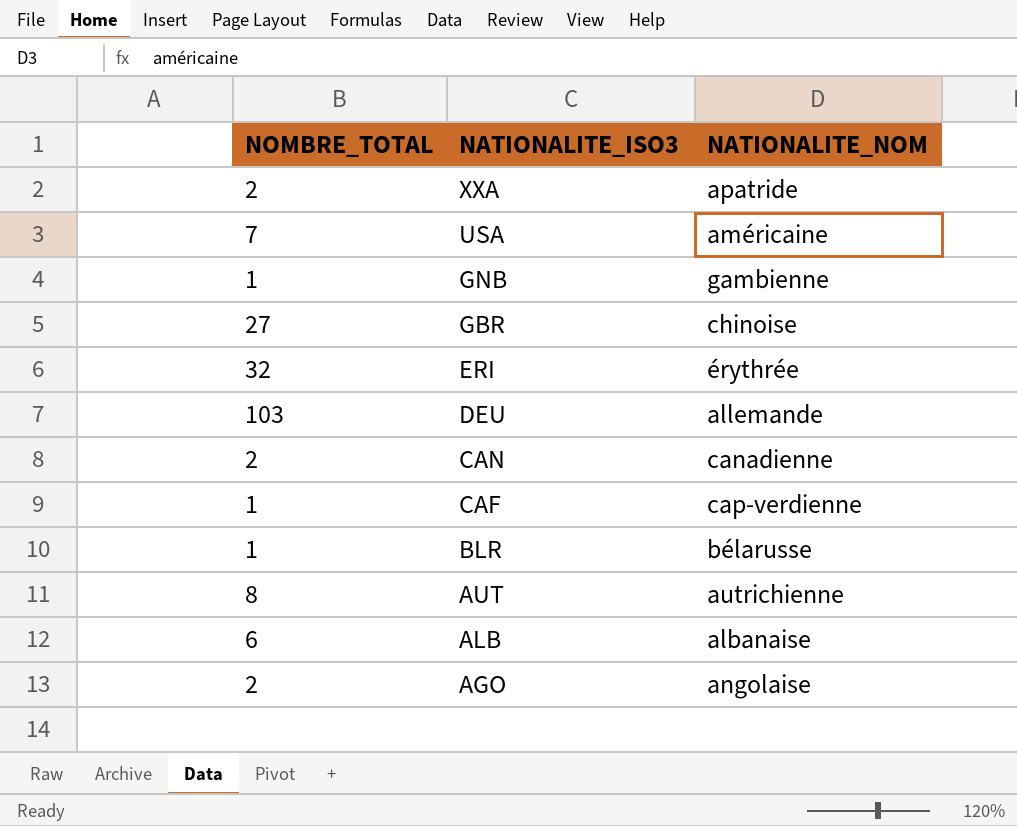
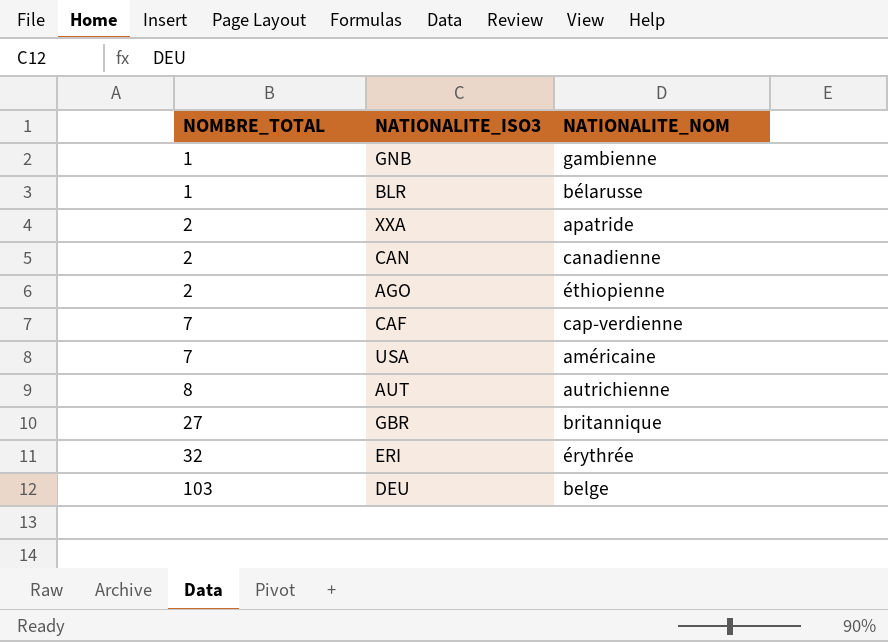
row order: NATIONALITE_ISO3 descending -> NOMBRE_TOTAL ascending
row ALB: 6 | albanaise -> none
AGO | NATIONALITE_NOM: angolaise -> éthiopienne
CAF | NOMBRE_TOTAL: 1 -> 7
GBR | NATIONALITE_NOM: chinoise -> britannique
DEU | NATIONALITE_NOM: allemande -> belge

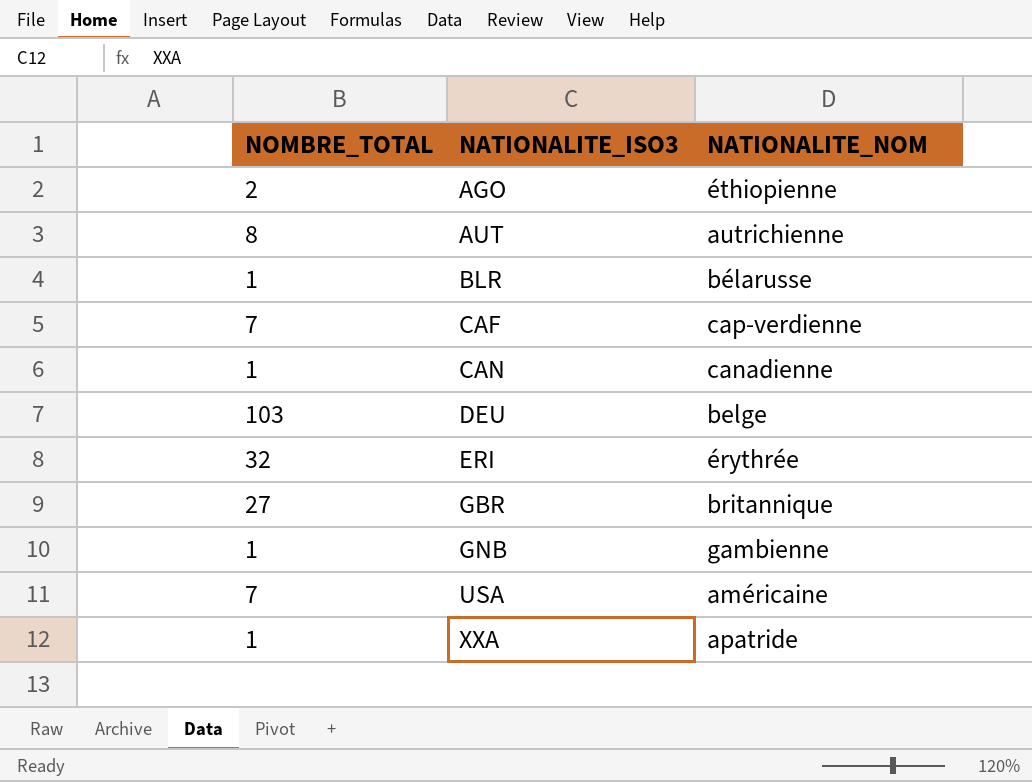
row order: NOMBRE_TOTAL ascending -> NATIONALITE_ISO3 ascending
CAN | NOMBRE_TOTAL: 2 -> 1
XXA | NOMBRE_TOTAL: 2 -> 1

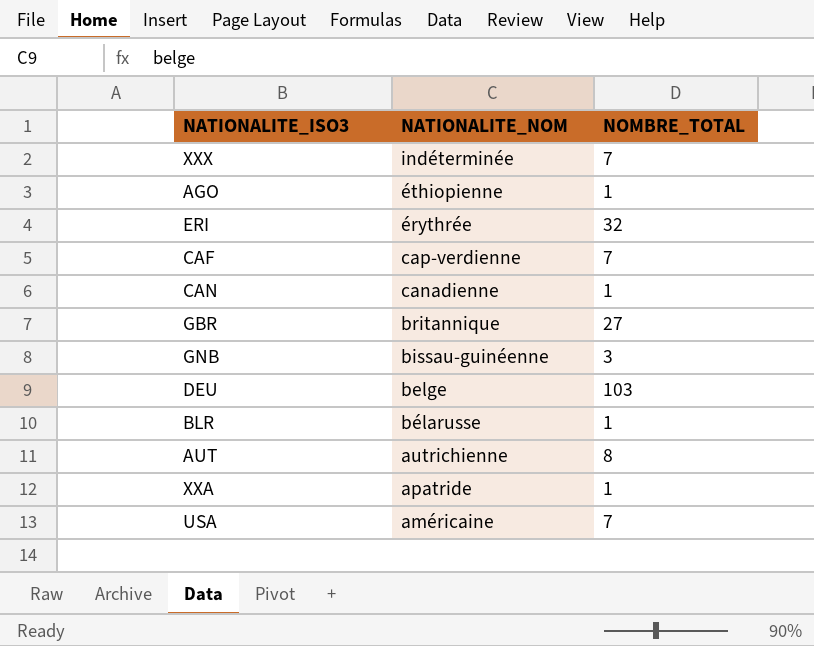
row order: NATIONALITE_ISO3 ascending -> NATIONALITE_NOM descending
column NOMBRE_TOTAL | position: 1 -> 3
row XXX: none -> indéterminée | 7
AGO | NOMBRE_TOTAL: 2 -> 1
GNB | NATIONALITE_NOM: gambienne -> bissau-guinéenne
GNB | NOMBRE_TOTAL: 1 -> 3

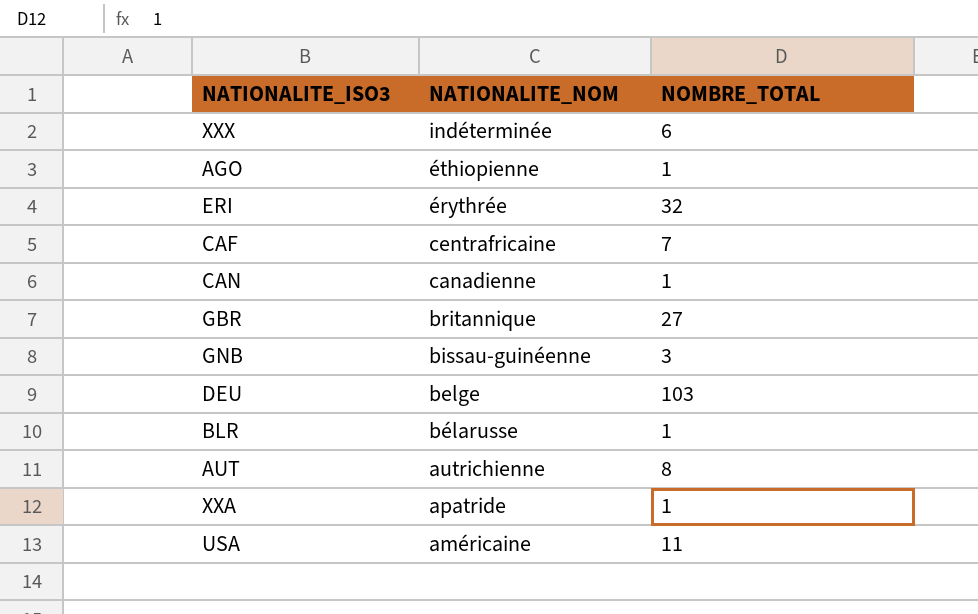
XXX | NOMBRE_TOTAL: 7 -> 6
CAF | NATIONALITE_NOM: cap-verdienne -> centrafricaine
USA | NOMBRE_TOTAL: 7 -> 11

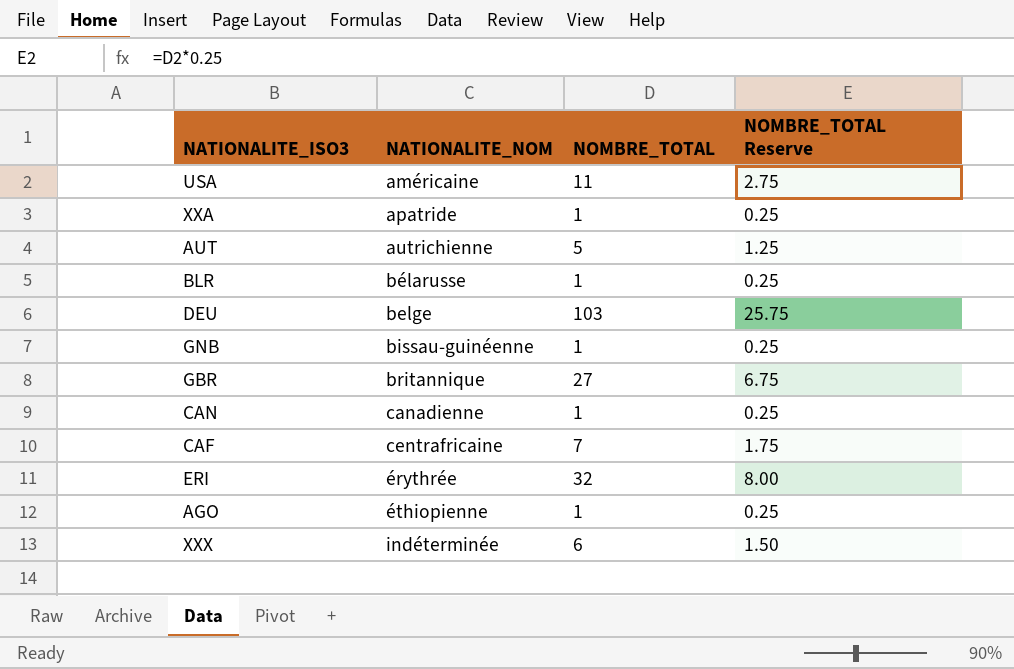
row order: NATIONALITE_NOM descending -> NATIONALITE_NOM ascending
column NOMBRE_TOTAL Reserve | formula: none -> [NOMBRE_TOTAL] * 0.25
AUT | NOMBRE_TOTAL: 8 -> 5
GNB | NOMBRE_TOTAL: 3 -> 1

